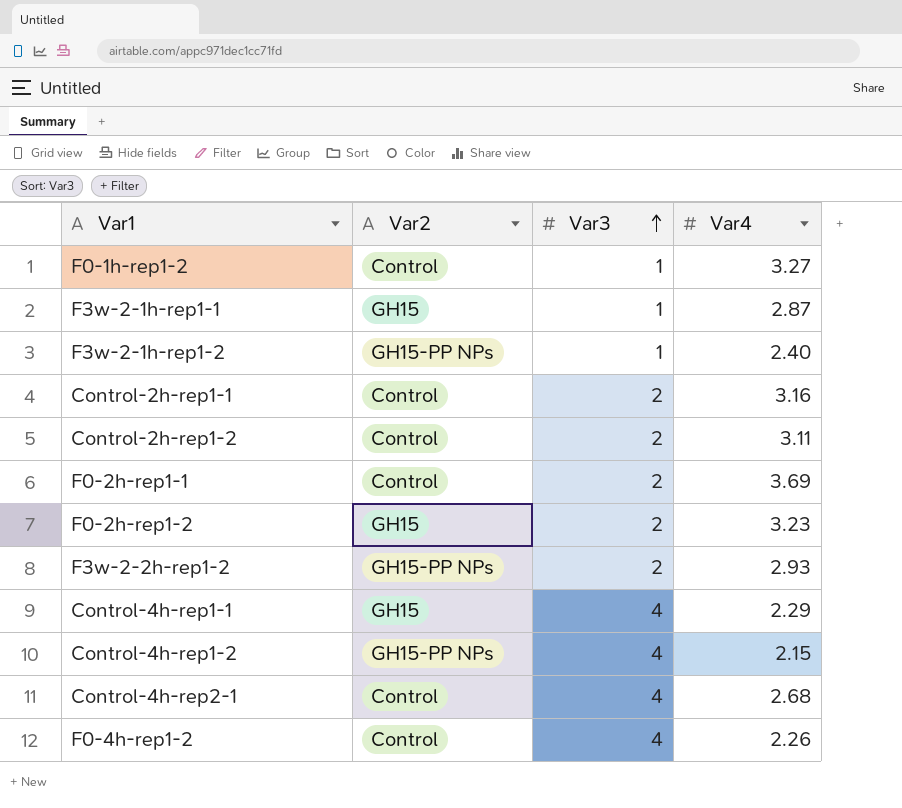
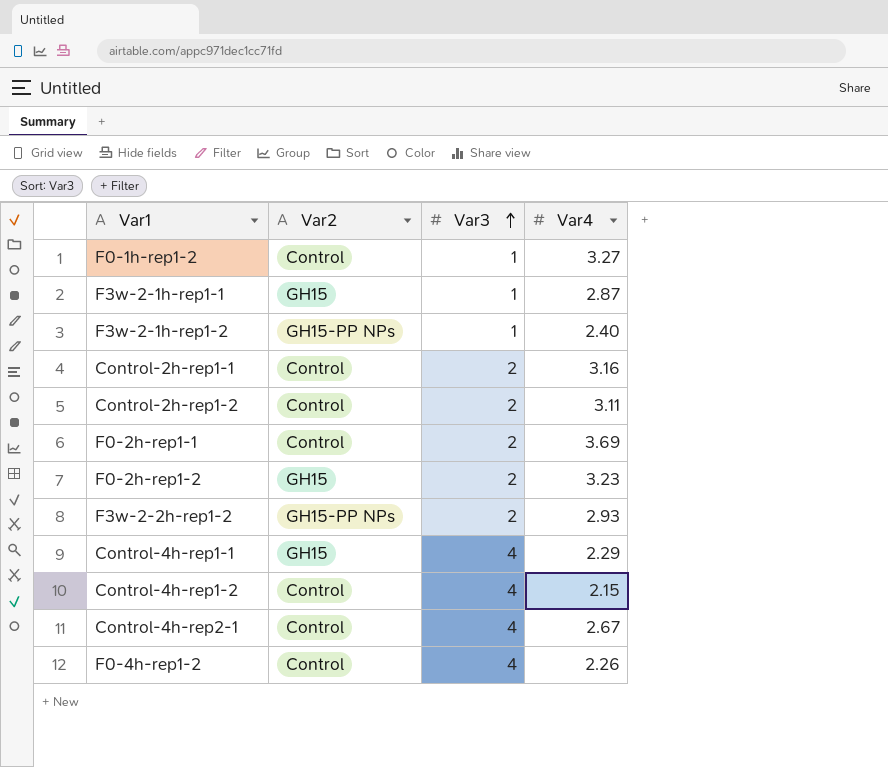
Control-4h-rep1-2 | Var2: GH15-PP NPs -> Control
Control-4h-rep2-1 | Var4: 2.68 -> 2.67

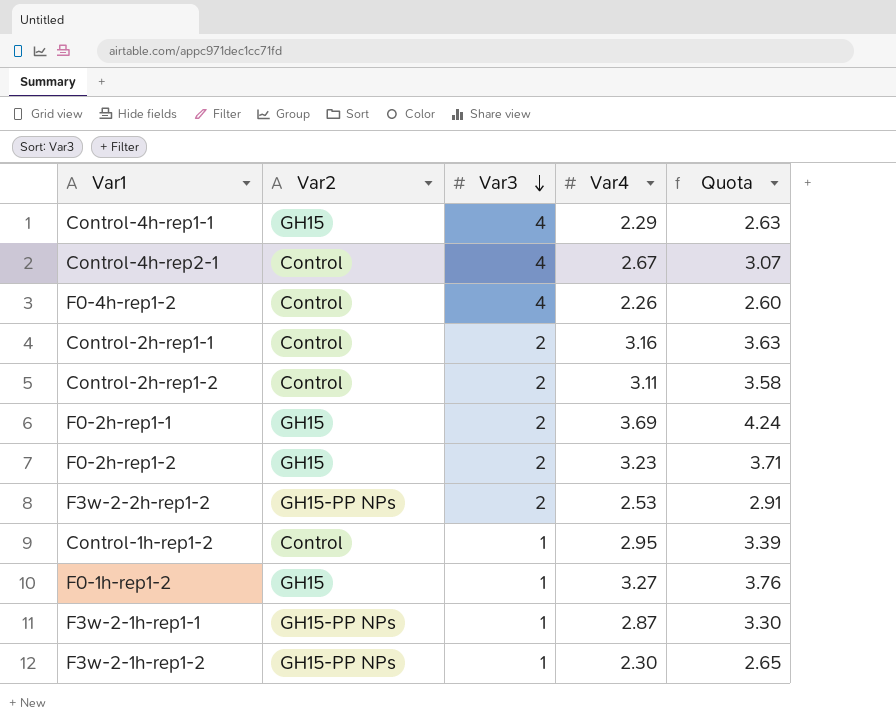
row order: Var3 ascending -> Var3 descending
column Quota | formula: none -> [Var4] * 1.15
row Control-4h-rep1-2: Control | 4 | 2.15 -> none
F0-2h-rep1-1 | Var2: Control -> GH15
F3w-2-2h-rep1-2 | Var4: 2.93 -> 2.53
row Control-1h-rep1-2: none -> Control | 1 | 2.95 | 3.39
F0-1h-rep1-2 | Var2: Control -> GH15
F3w-2-1h-rep1-1 | Var2: GH15 -> GH15-PP NPs
F3w-2-1h-rep1-2 | Var4: 2.40 -> 2.30

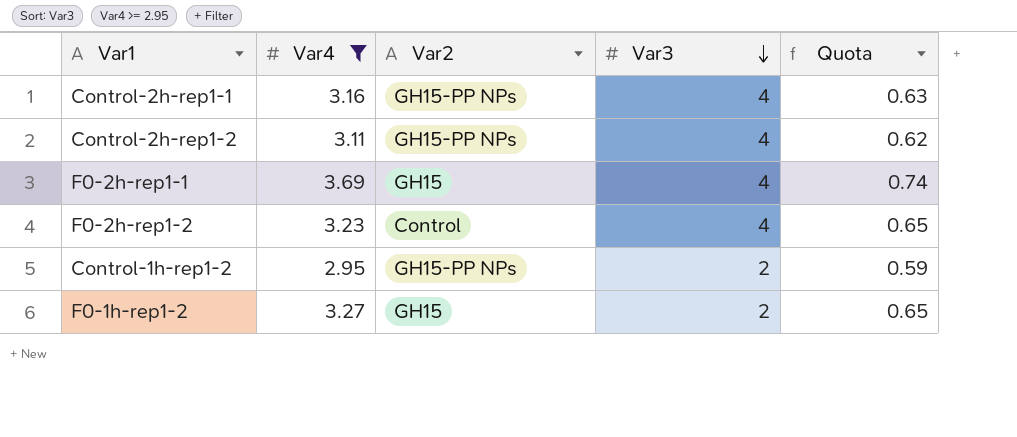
filter: none -> Var4 >= 2.95
column Var4 | position: 4 -> 2
column Quota | formula: [Var4] * 1.15 -> [Var4] * 0.2
Control-2h-rep1-1 | Var2: Control -> GH15-PP NPs
Control-2h-rep1-1 | Var3: 2 -> 4
Control-2h-rep1-2 | Var2: Control -> GH15-PP NPs
Control-2h-rep1-2 | Var3: 2 -> 4
F0-2h-rep1-1 | Var3: 2 -> 4
F0-2h-rep1-2 | Var2: GH15 -> Control
F0-2h-rep1-2 | Var3: 2 -> 4
Control-1h-rep1-2 | Var2: Control -> GH15-PP NPs
Control-1h-rep1-2 | Var3: 1 -> 2
F0-1h-rep1-2 | Var3: 1 -> 2

